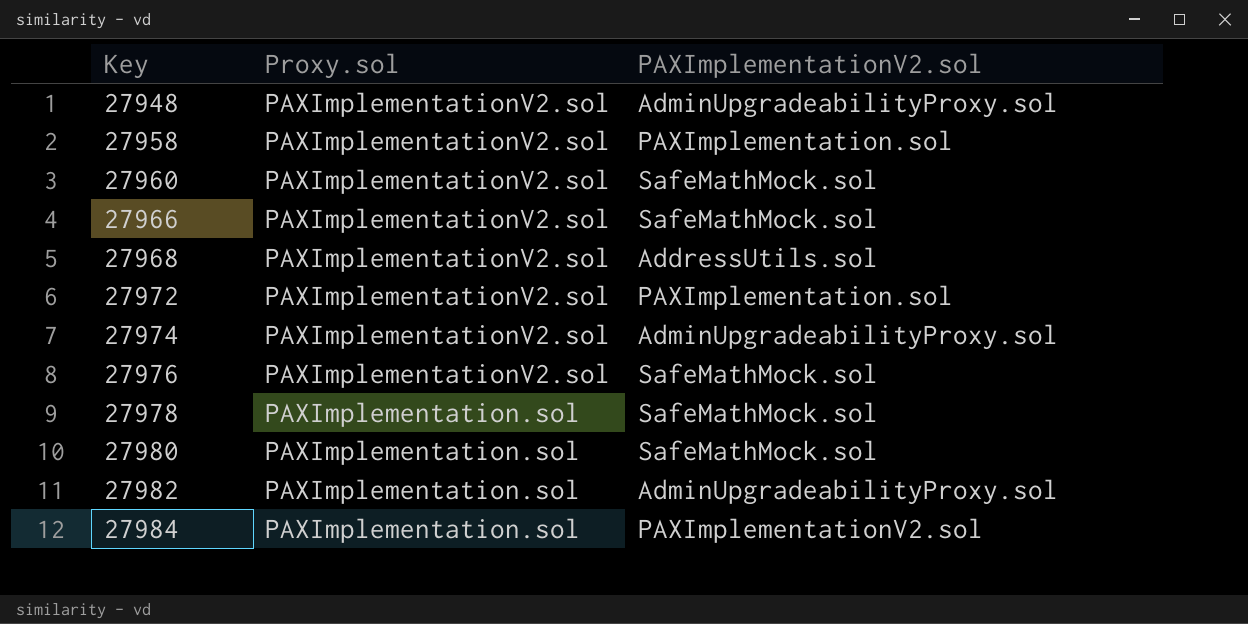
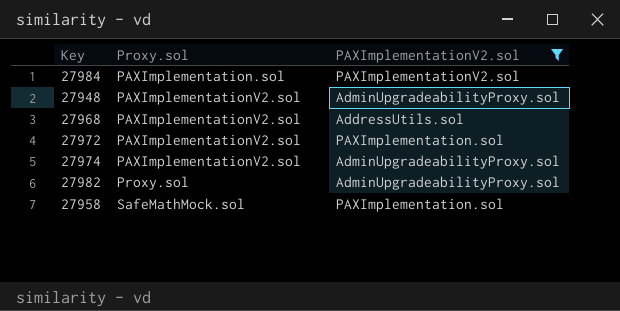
filter: none -> PAXImplementationV2.sol != SafeMathMock.sol
row order: Key ascending -> Proxy.sol ascending
27982 | Proxy.sol: PAXImplementation.sol -> Proxy.sol
27958 | Proxy.sol: PAXImplementationV2.sol -> SafeMathMock.sol

